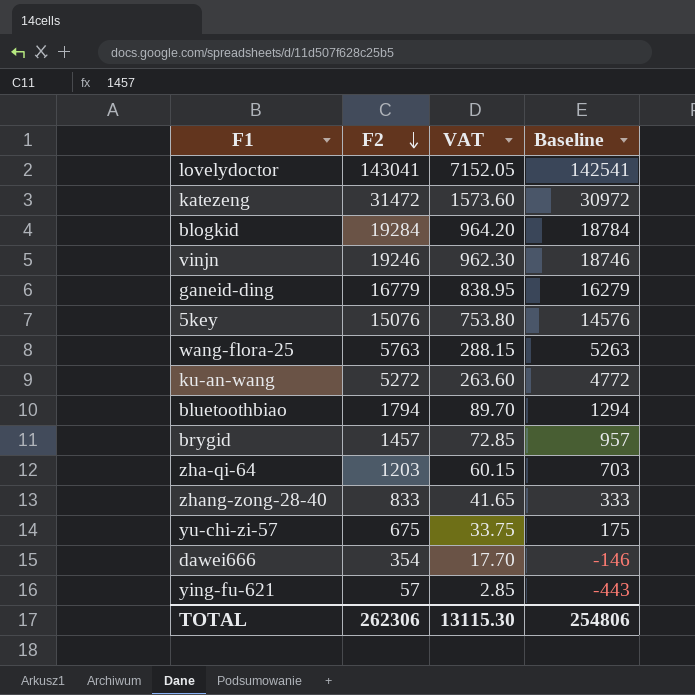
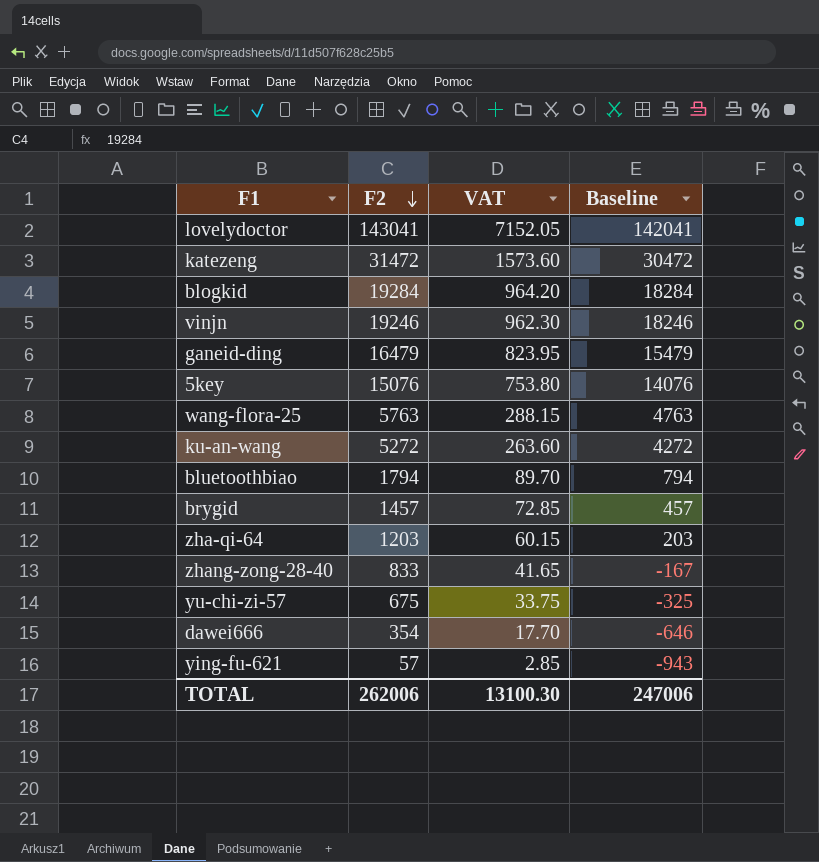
column Baseline | formula: [F2] - 500 -> [F2] - 1000
ganeid-ding | F2: 16779 -> 16479
ganeid-ding | VAT: 838.95 -> 823.95
TOTAL | F2: 262306 -> 262006
TOTAL | VAT: 13115.30 -> 13100.30
TOTAL | Baseline: 254806 -> 247006

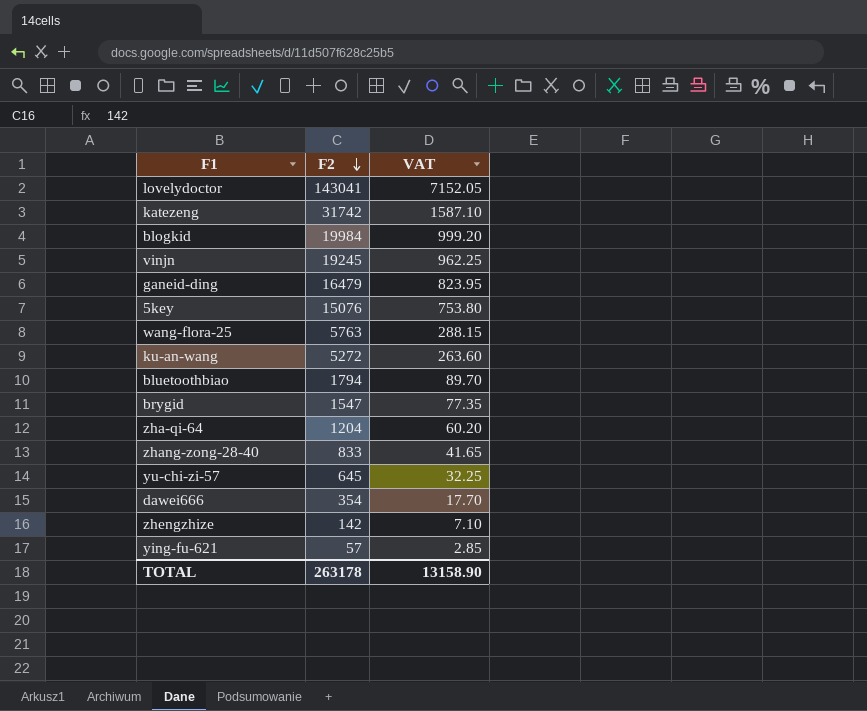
column Baseline | formula: [F2] - 1000 -> none
katezeng | F2: 31472 -> 31742
katezeng | VAT: 1573.60 -> 1587.10
blogkid | F2: 19284 -> 19984
blogkid | VAT: 964.20 -> 999.20
vinjn | F2: 19246 -> 19245
vinjn | VAT: 962.30 -> 962.25
brygid | F2: 1457 -> 1547
brygid | VAT: 72.85 -> 77.35
zha-qi-64 | F2: 1203 -> 1204
zha-qi-64 | VAT: 60.15 -> 60.20
yu-chi-zi-57 | F2: 675 -> 645
yu-chi-zi-57 | VAT: 33.75 -> 32.25
row zhengzhize: none -> 142 | 7.10
TOTAL | F2: 262006 -> 263178
TOTAL | VAT: 13100.30 -> 13158.90

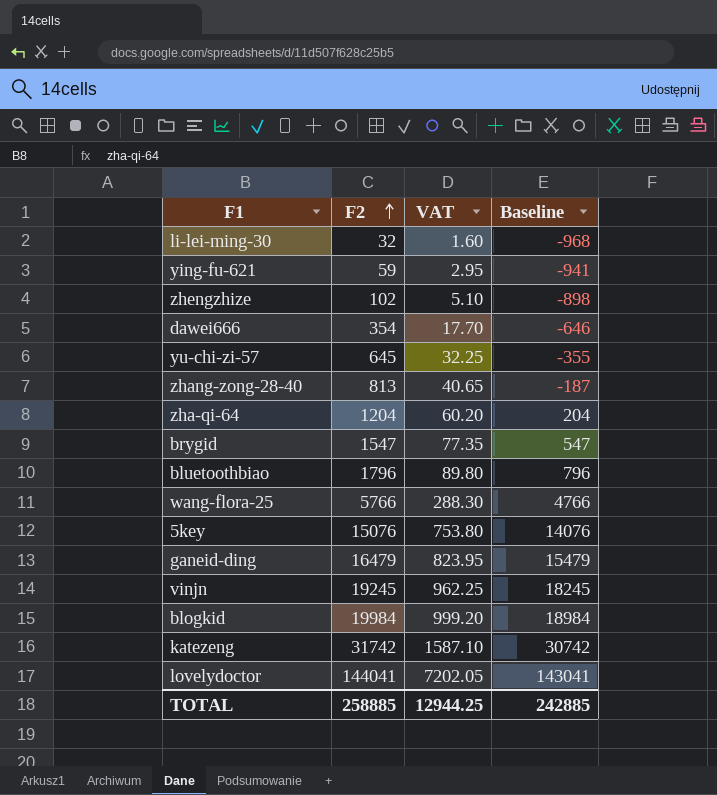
row order: F2 descending -> F2 ascending
column Baseline | formula: none -> [F2] - 1000
row ku-an-wang: 5272 | 263.60 -> none
row li-lei-ming-30: none -> 32 | 1.60 | -968
ying-fu-621 | F2: 57 -> 59
ying-fu-621 | VAT: 2.85 -> 2.95
zhengzhize | F2: 142 -> 102
zhengzhize | VAT: 7.10 -> 5.10
zhang-zong-28-40 | F2: 833 -> 813
zhang-zong-28-40 | VAT: 41.65 -> 40.65
bluetoothbiao | F2: 1794 -> 1796
bluetoothbiao | VAT: 89.70 -> 89.80
wang-flora-25 | F2: 5763 -> 5766
wang-flora-25 | VAT: 288.15 -> 288.30
lovelydoctor | F2: 143041 -> 144041
lovelydoctor | VAT: 7152.05 -> 7202.05
TOTAL | F2: 263178 -> 258885
TOTAL | VAT: 13158.90 -> 12944.25

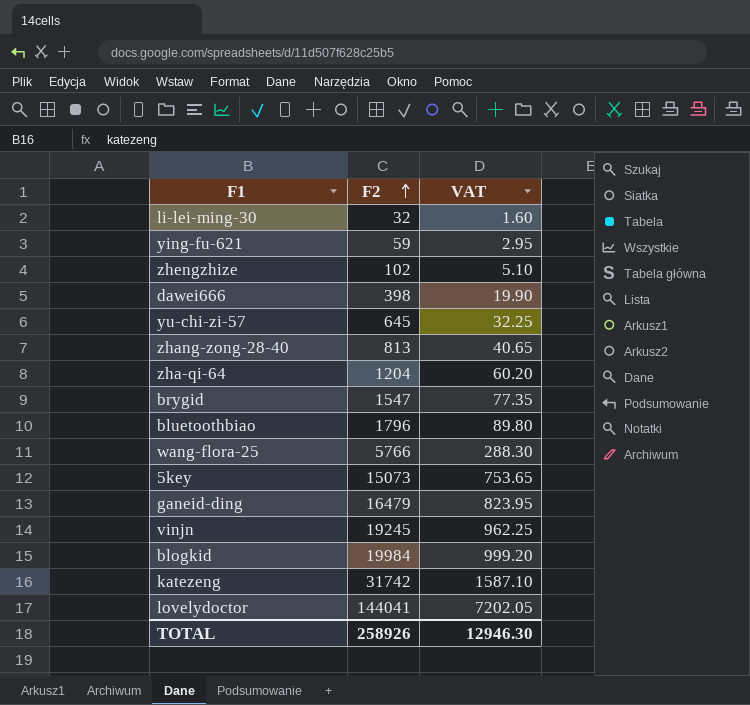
column Baseline | formula: [F2] - 1000 -> none
dawei666 | F2: 354 -> 398
dawei666 | VAT: 17.70 -> 19.90
5key | F2: 15076 -> 15073
5key | VAT: 753.80 -> 753.65
TOTAL | F2: 258885 -> 258926
TOTAL | VAT: 12944.25 -> 12946.30

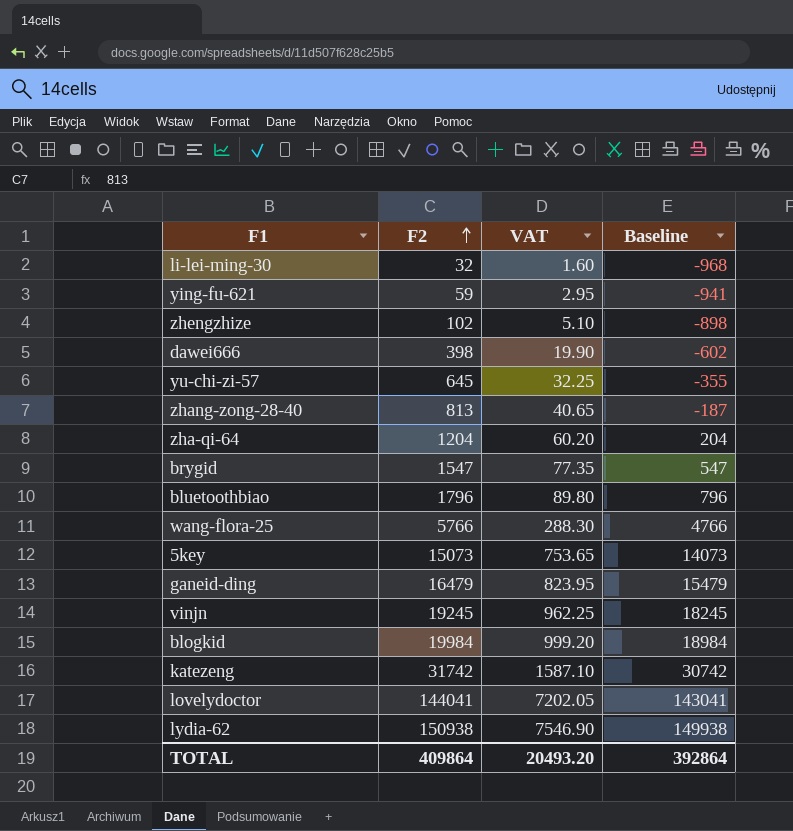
column Baseline | formula: none -> [F2] - 1000
row lydia-62: none -> 150938 | 7546.90 | 149938
TOTAL | F2: 258926 -> 409864
TOTAL | VAT: 12946.30 -> 20493.20

